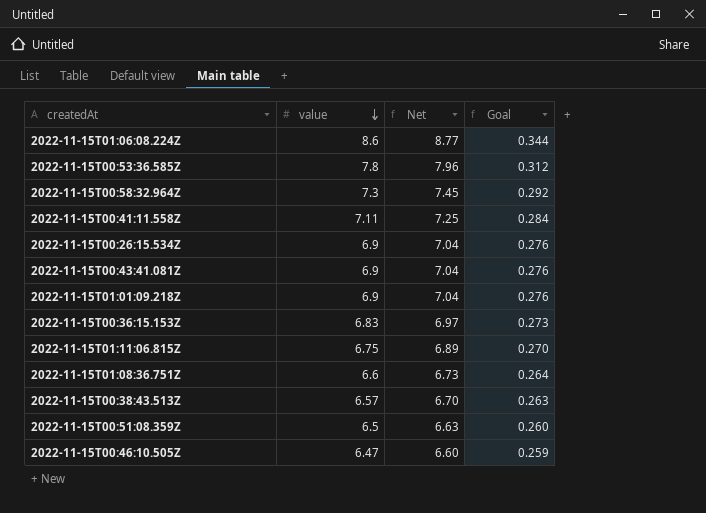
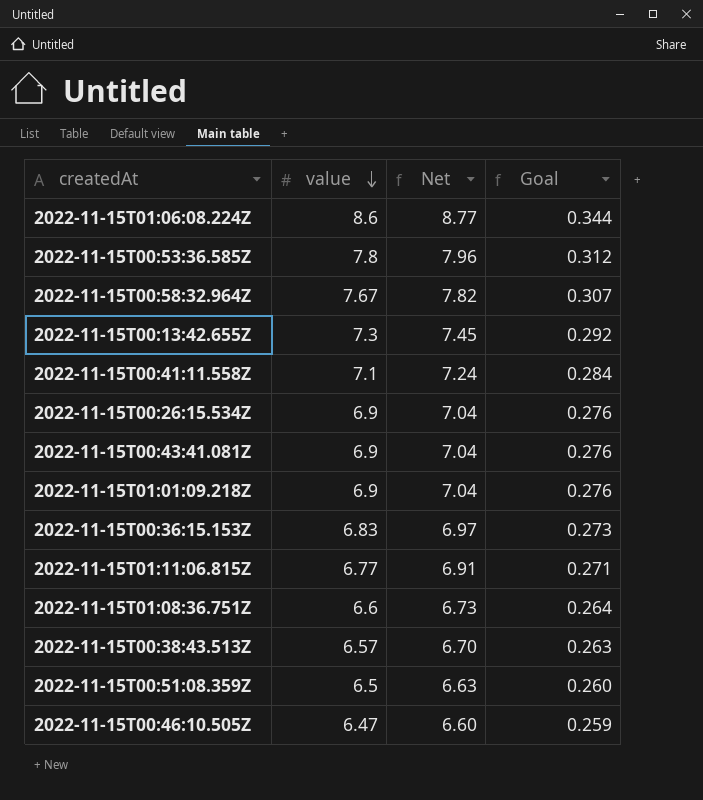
2022-11-15T00:58:32.964Z | value: 7.3 -> 7.67
2022-11-15T00:58:32.964Z | Net: 7.45 -> 7.82
2022-11-15T00:58:32.964Z | Goal: 0.292 -> 0.307
row 2022-11-15T00:13:42.655Z: none -> 7.3 | 7.45 | 0.292
2022-11-15T00:41:11.558Z | value: 7.11 -> 7.1
2022-11-15T00:41:11.558Z | Net: 7.25 -> 7.24
2022-11-15T01:11:06.815Z | value: 6.75 -> 6.77
2022-11-15T01:11:06.815Z | Net: 6.89 -> 6.91
2022-11-15T01:11:06.815Z | Goal: 0.270 -> 0.271

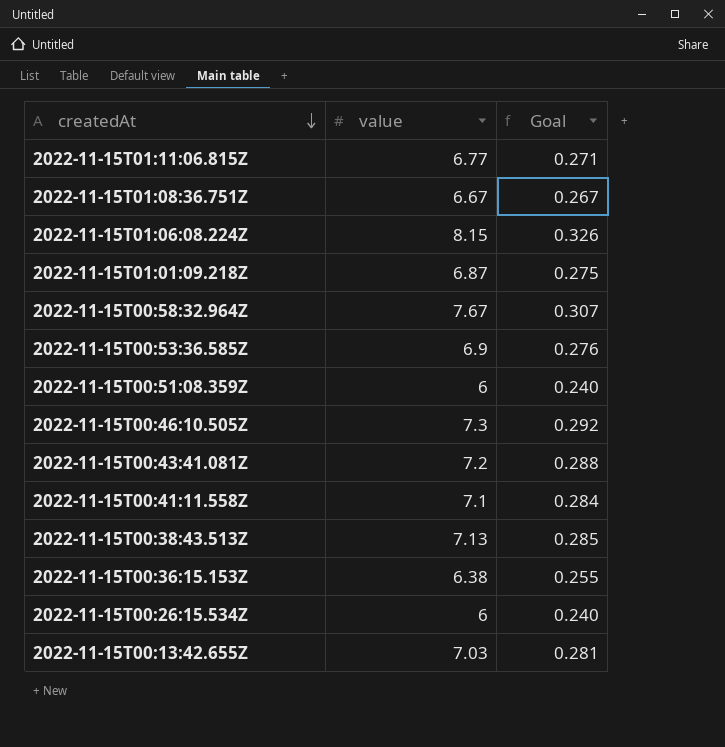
row order: value descending -> createdAt descending
column Net | formula: [value] * 1.02 -> none
2022-11-15T01:08:36.751Z | value: 6.6 -> 6.67
2022-11-15T01:08:36.751Z | Goal: 0.264 -> 0.267
2022-11-15T01:06:08.224Z | value: 8.6 -> 8.15
2022-11-15T01:06:08.224Z | Goal: 0.344 -> 0.326
2022-11-15T01:01:09.218Z | value: 6.9 -> 6.87
2022-11-15T01:01:09.218Z | Goal: 0.276 -> 0.275
2022-11-15T00:53:36.585Z | value: 7.8 -> 6.9
2022-11-15T00:53:36.585Z | Goal: 0.312 -> 0.276
2022-11-15T00:51:08.359Z | value: 6.5 -> 6
2022-11-15T00:51:08.359Z | Goal: 0.260 -> 0.240
2022-11-15T00:46:10.505Z | value: 6.47 -> 7.3
2022-11-15T00:46:10.505Z | Goal: 0.259 -> 0.292
2022-11-15T00:43:41.081Z | value: 6.9 -> 7.2
2022-11-15T00:43:41.081Z | Goal: 0.276 -> 0.288
2022-11-15T00:38:43.513Z | value: 6.57 -> 7.13
2022-11-15T00:38:43.513Z | Goal: 0.263 -> 0.285
2022-11-15T00:36:15.153Z | value: 6.83 -> 6.38
2022-11-15T00:36:15.153Z | Goal: 0.273 -> 0.255
2022-11-15T00:26:15.534Z | value: 6.9 -> 6
2022-11-15T00:26:15.534Z | Goal: 0.276 -> 0.240
2022-11-15T00:13:42.655Z | value: 7.3 -> 7.03
2022-11-15T00:13:42.655Z | Goal: 0.292 -> 0.281

